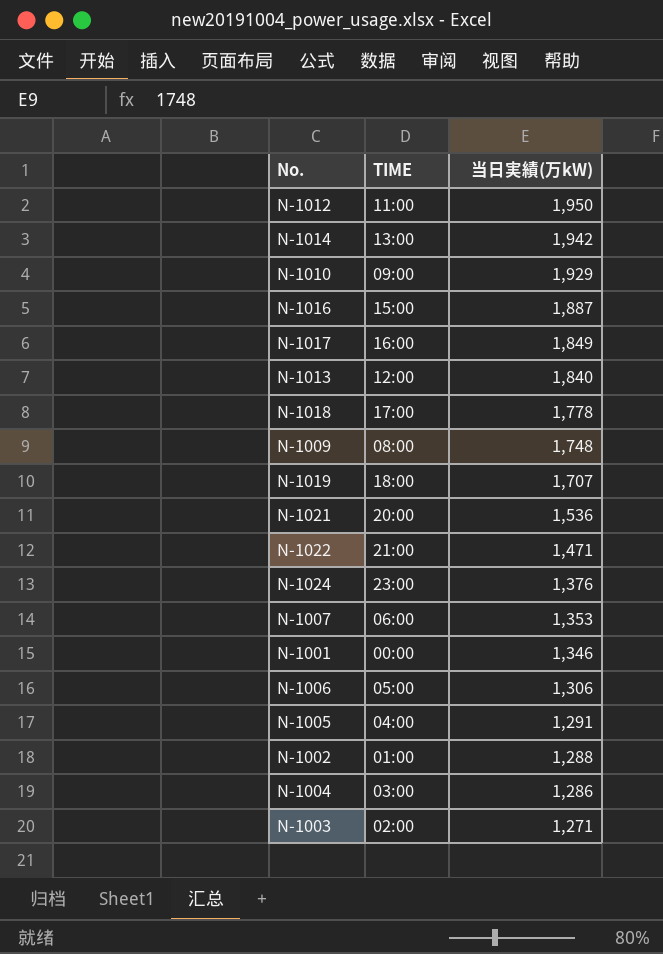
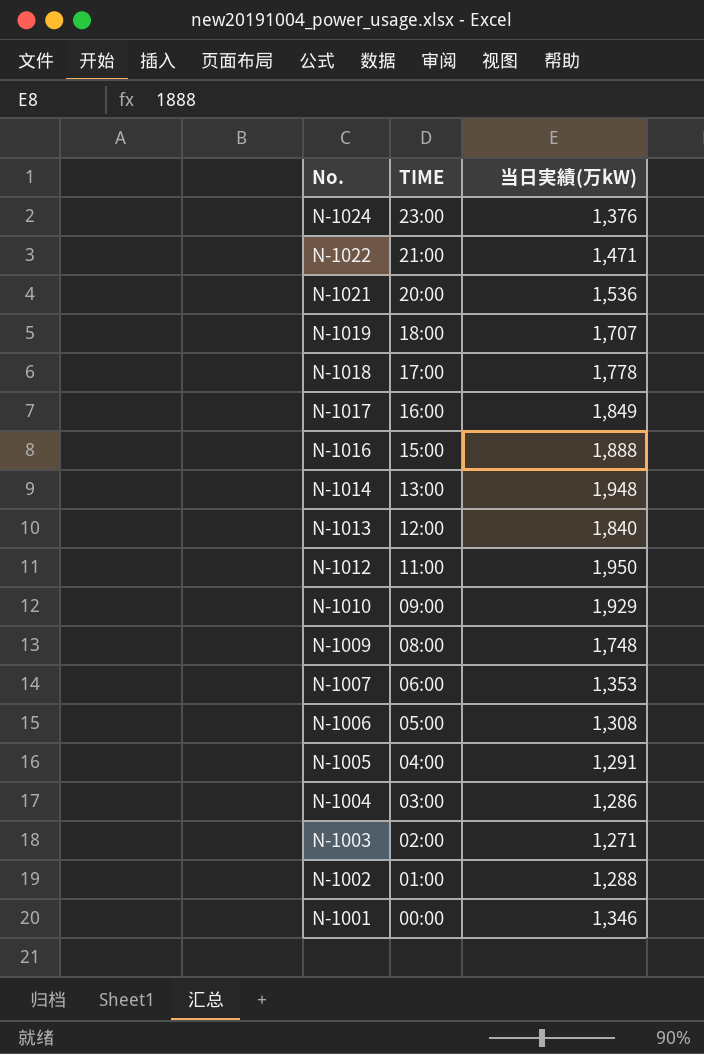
row order: 当日実績(万kW) descending -> No. descending
N-1016 | 当日実績(万kW): 1,887 -> 1,888
N-1014 | 当日実績(万kW): 1,942 -> 1,948
N-1006 | 当日実績(万kW): 1,306 -> 1,308

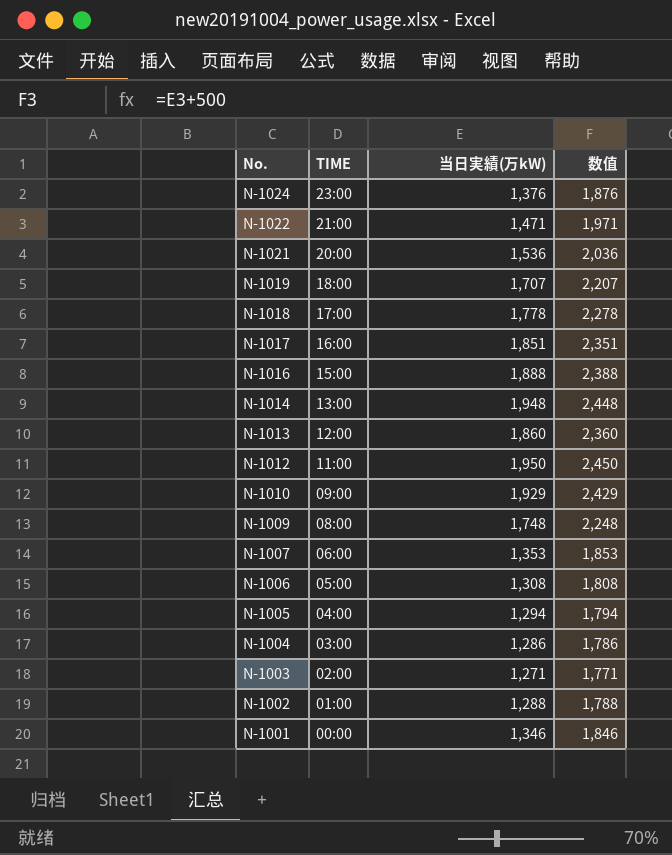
column 数值 | formula: none -> [当日実績(万kW)] + 500
N-1017 | 当日実績(万kW): 1,849 -> 1,851
N-1013 | 当日実績(万kW): 1,840 -> 1,860
N-1005 | 当日実績(万kW): 1,291 -> 1,294

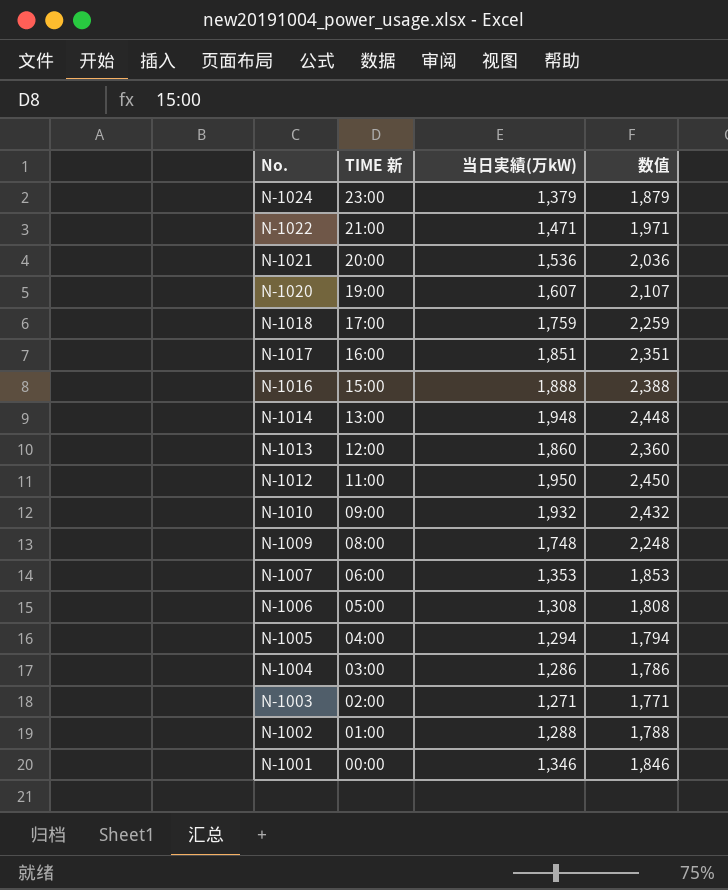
column name: TIME -> TIME 新
row N-1019: 18:00 | 1,707 | 2,207 -> none
N-1024 | 当日実績(万kW): 1,376 -> 1,379
N-1024 | 数值: 1,876 -> 1,879
row N-1020: none -> 19:00 | 1,607 | 2,107
N-1018 | 当日実績(万kW): 1,778 -> 1,759
N-1018 | 数值: 2,278 -> 2,259
N-1010 | 当日実績(万kW): 1,929 -> 1,932
N-1010 | 数值: 2,429 -> 2,432

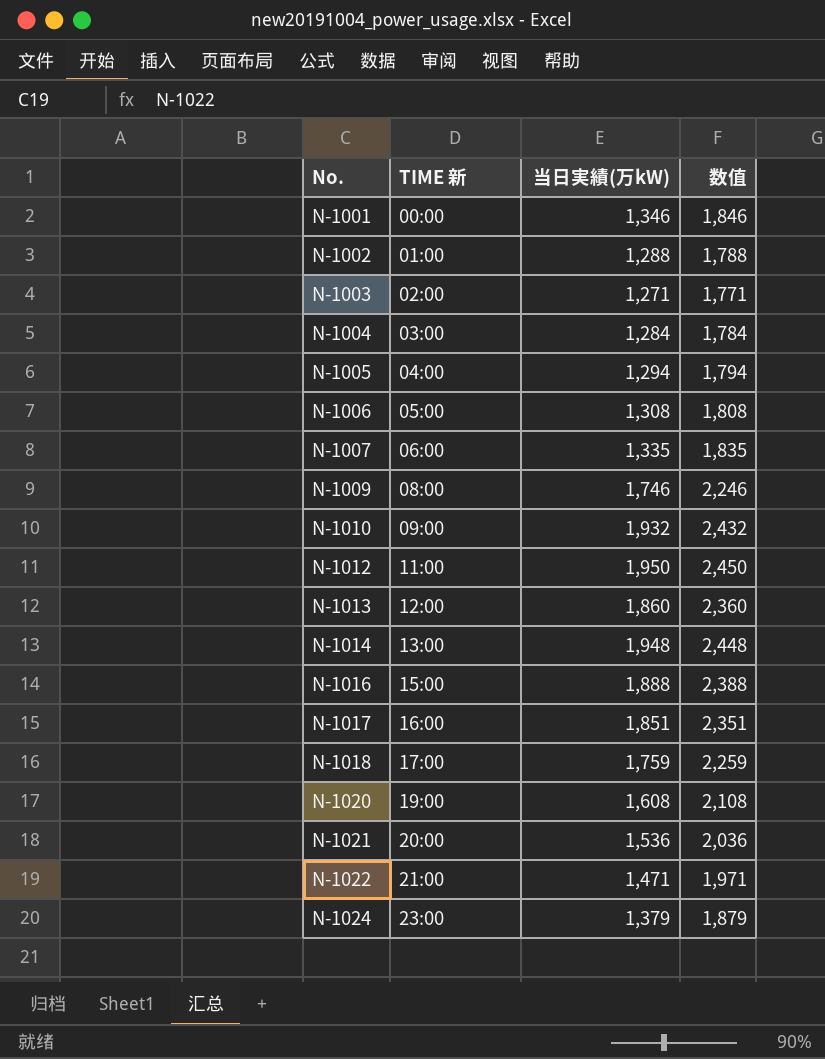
row order: No. descending -> No. ascending
N-1004 | 当日実績(万kW): 1,286 -> 1,284
N-1004 | 数值: 1,786 -> 1,784
N-1007 | 当日実績(万kW): 1,353 -> 1,335
N-1007 | 数值: 1,853 -> 1,835
N-1009 | 当日実績(万kW): 1,748 -> 1,746
N-1009 | 数值: 2,248 -> 2,246
N-1020 | 当日実績(万kW): 1,607 -> 1,608
N-1020 | 数值: 2,107 -> 2,108

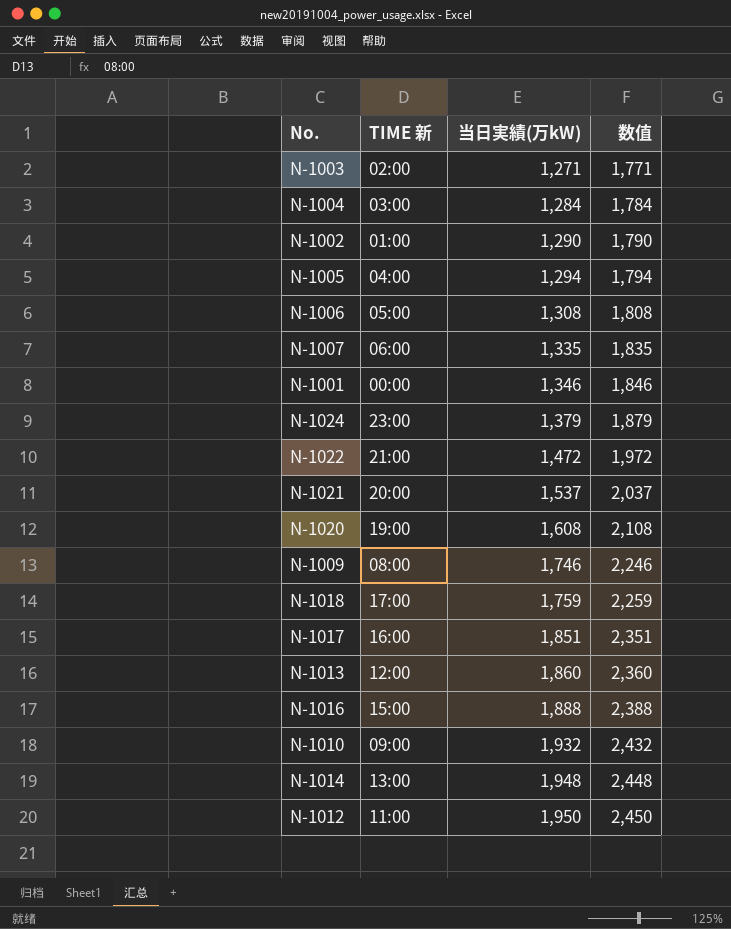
row order: No. ascending -> 当日実績(万kW) ascending
N-1002 | 当日実績(万kW): 1,288 -> 1,290
N-1002 | 数值: 1,788 -> 1,790
N-1022 | 当日実績(万kW): 1,471 -> 1,472
N-1022 | 数值: 1,971 -> 1,972
N-1021 | 当日実績(万kW): 1,536 -> 1,537
N-1021 | 数值: 2,036 -> 2,037

